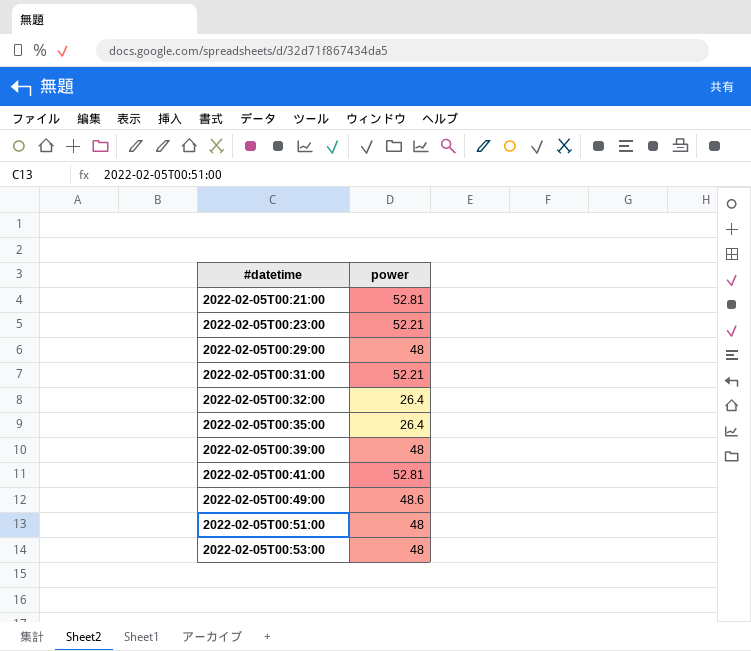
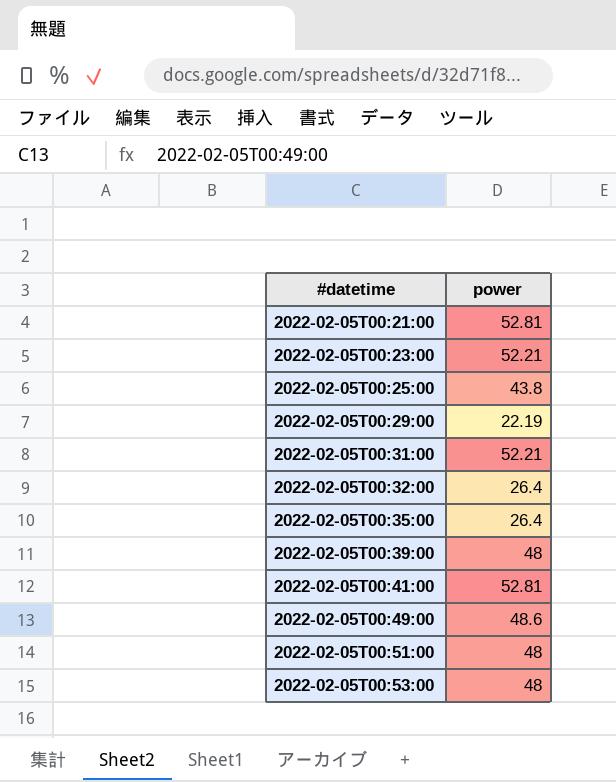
row 2022-02-05T00:25:00: none -> 43.8
2022-02-05T00:29:00 | power: 48 -> 22.19

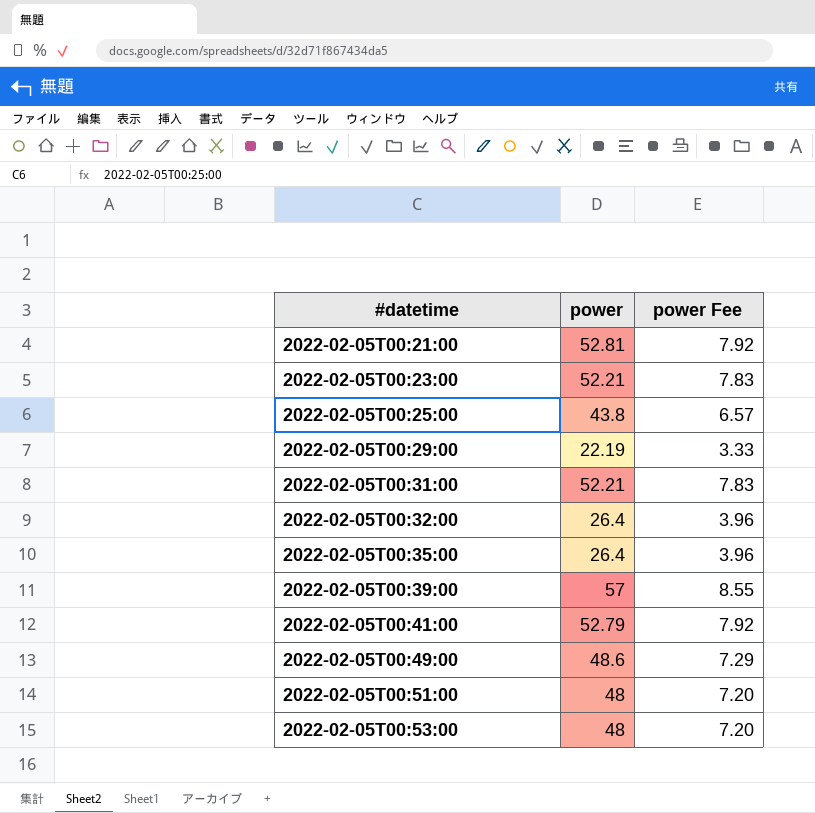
column power Fee | formula: none -> [power] * 0.15
2022-02-05T00:39:00 | power: 48 -> 57
2022-02-05T00:41:00 | power: 52.81 -> 52.79

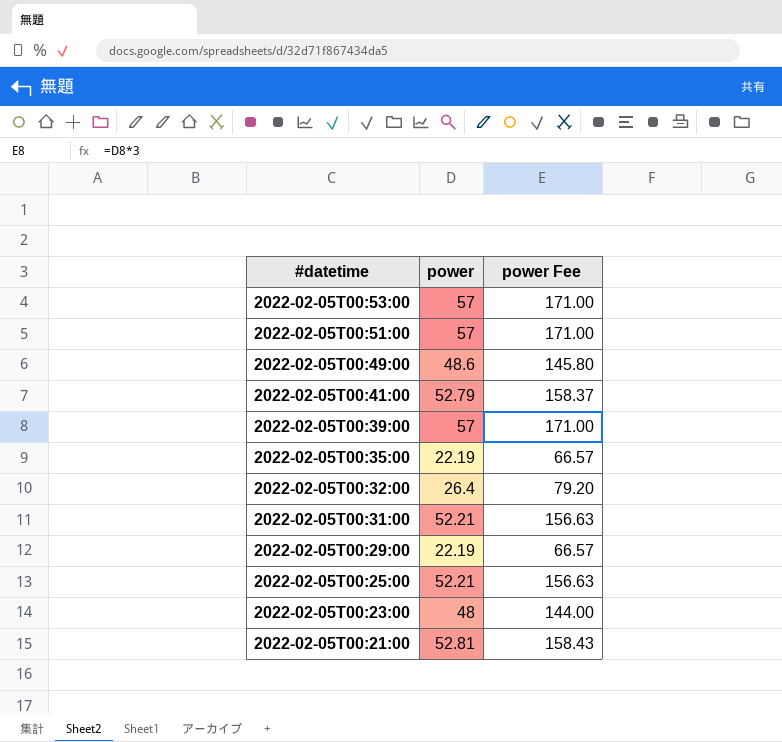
row order: #datetime ascending -> #datetime descending
column power Fee | formula: [power] * 0.15 -> [power] * 3
2022-02-05T00:53:00 | power: 48 -> 57
2022-02-05T00:51:00 | power: 48 -> 57
2022-02-05T00:35:00 | power: 26.4 -> 22.19
2022-02-05T00:25:00 | power: 43.8 -> 52.21
2022-02-05T00:23:00 | power: 52.21 -> 48

